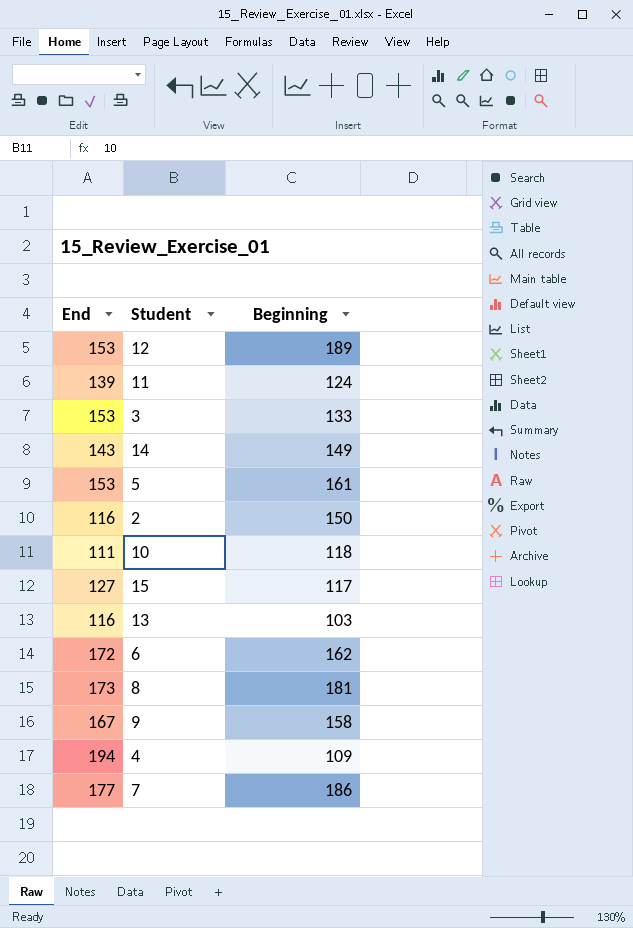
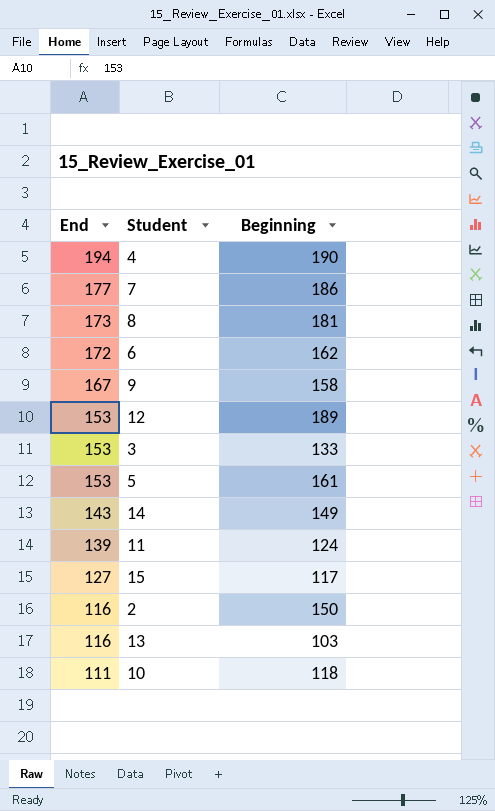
row order: none -> End descending
4 | Beginning: 109 -> 190

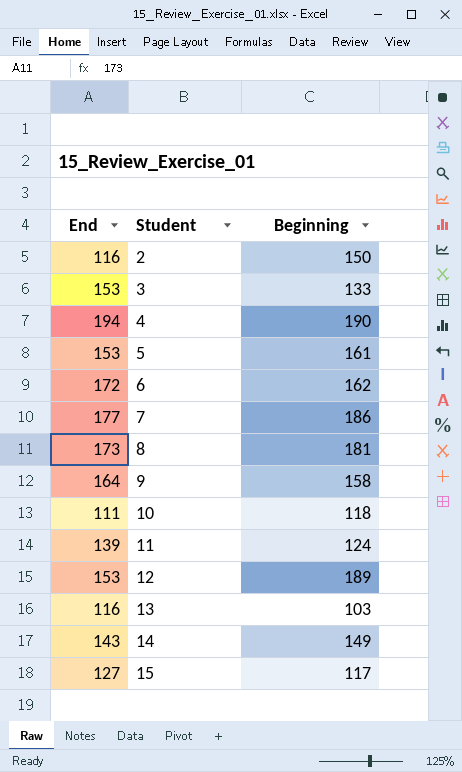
row order: End descending -> Student ascending
9 | End: 167 -> 164

